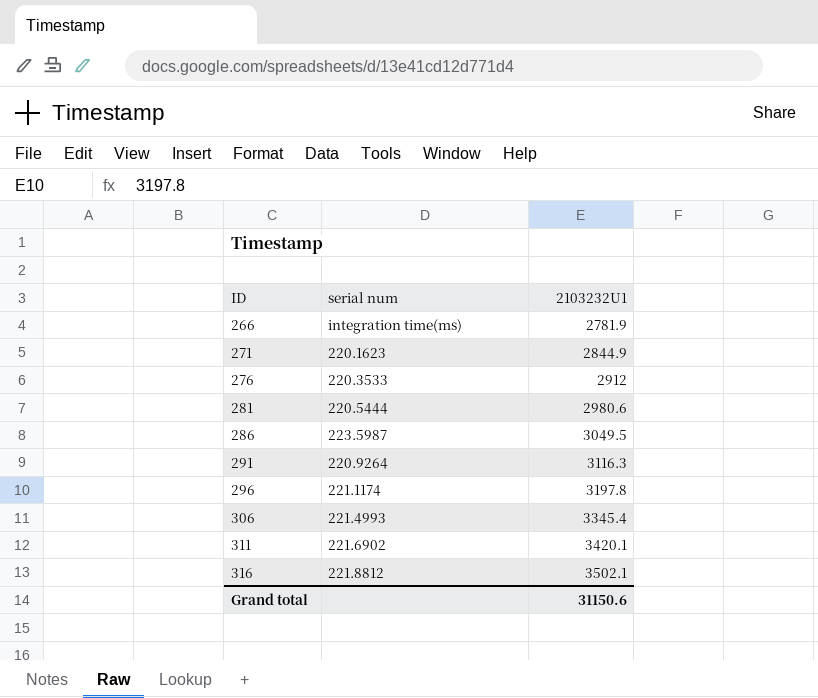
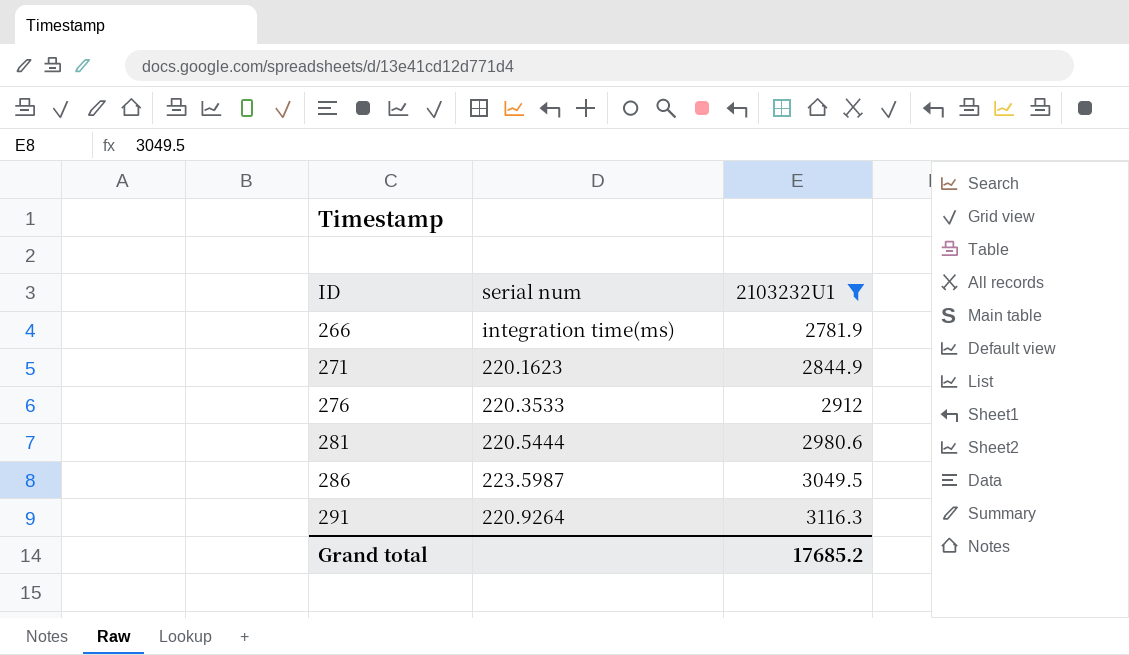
filter: none -> 2103232U1 <= 3116.3
Grand total | 2103232U1: 31150.6 -> 17685.2

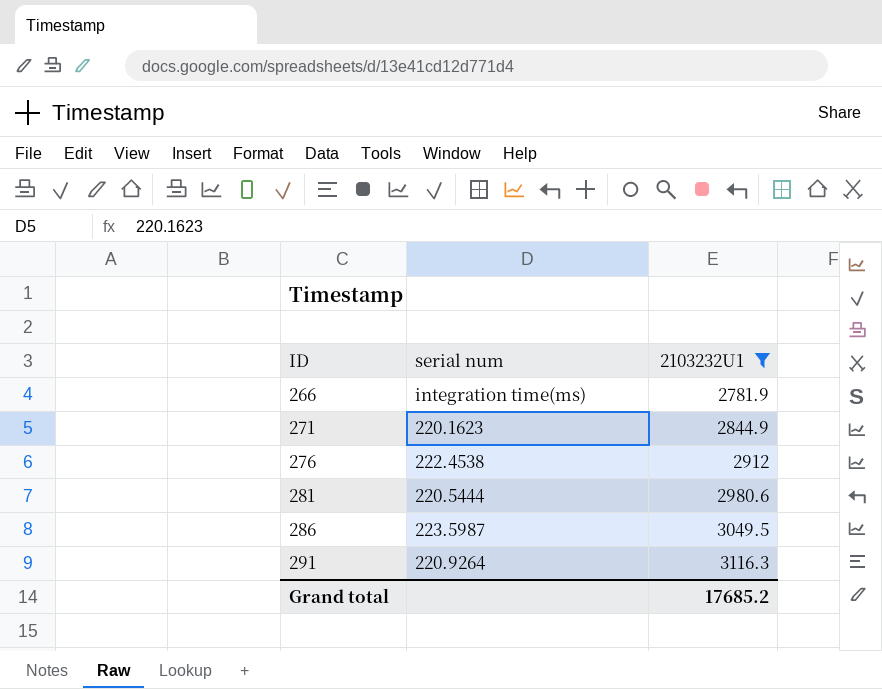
276 | serial num: 220.3533 -> 222.4538

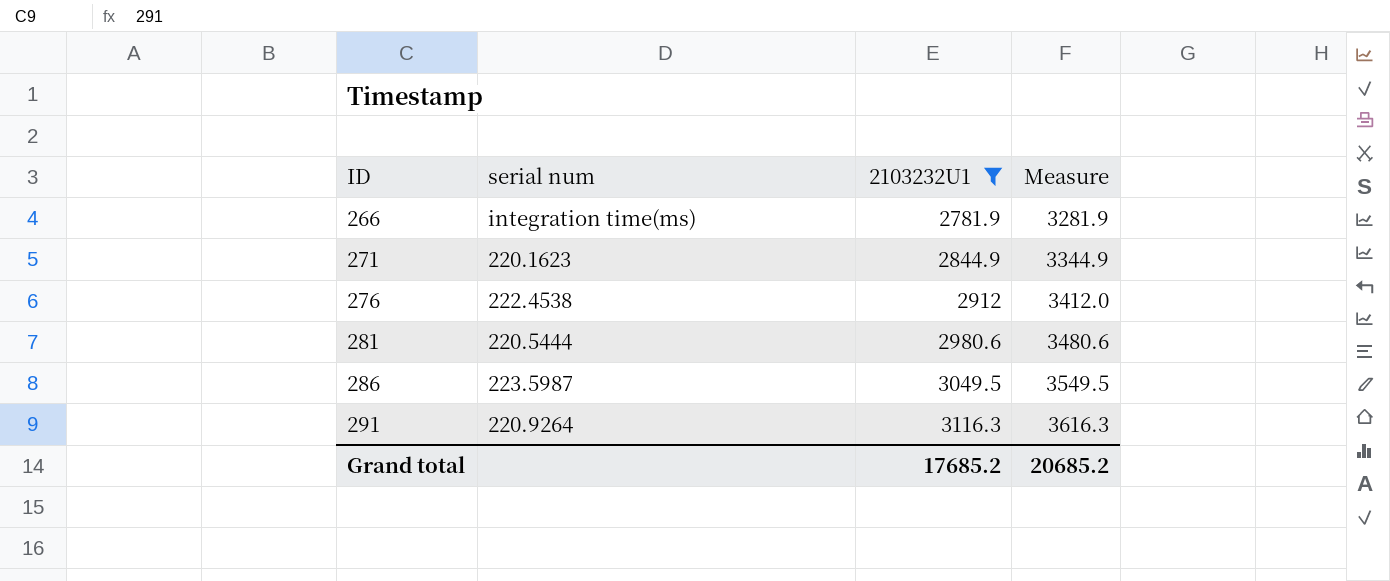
column Measure | formula: none -> [2103232U1] + 500

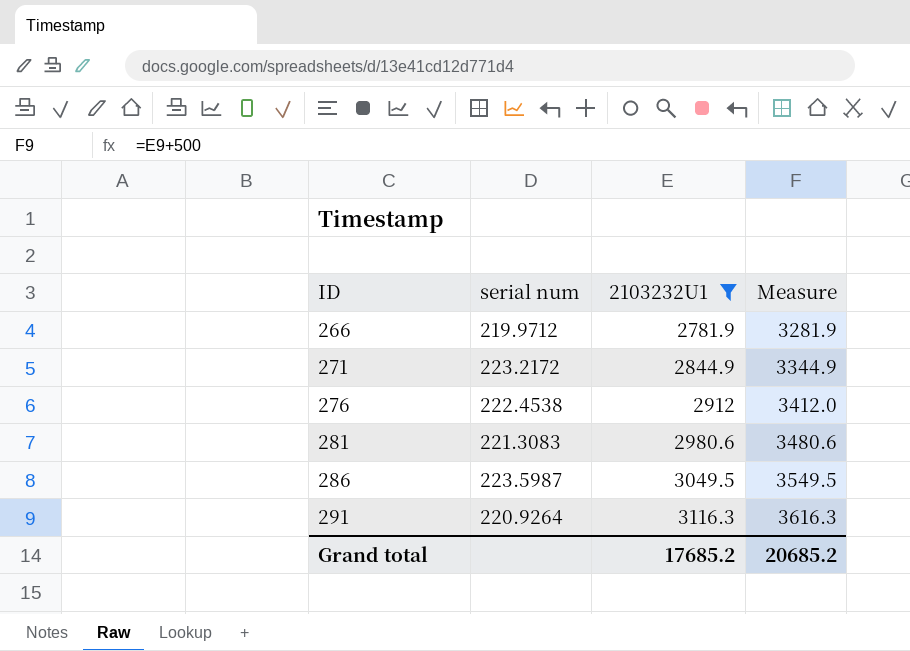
266 | serial num: integration time(ms) -> 219.9712
271 | serial num: 220.1623 -> 223.2172
281 | serial num: 220.5444 -> 221.3083

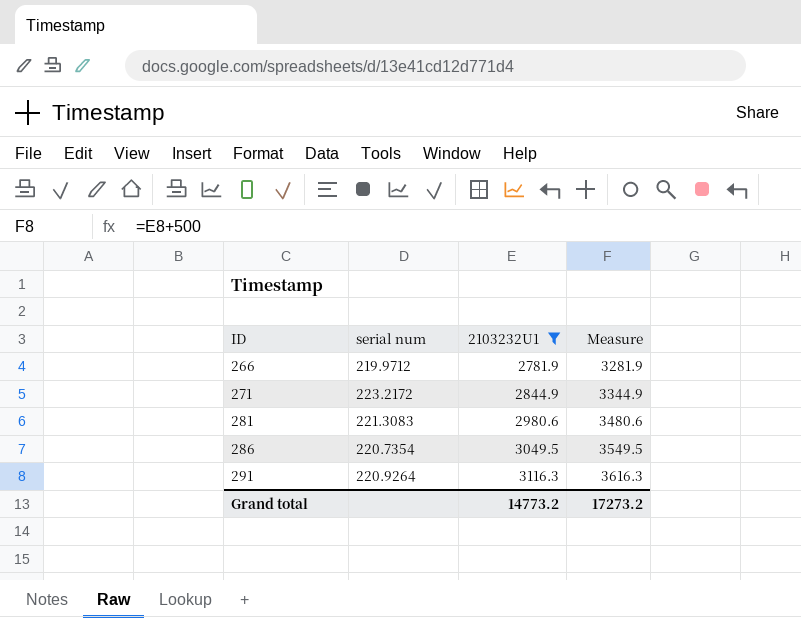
row 276: 222.4538 | 2912 | 3412.0 -> none
286 | serial num: 223.5987 -> 220.7354
Grand total | 2103232U1: 17685.2 -> 14773.2
Grand total | Measure: 20685.2 -> 17273.2

